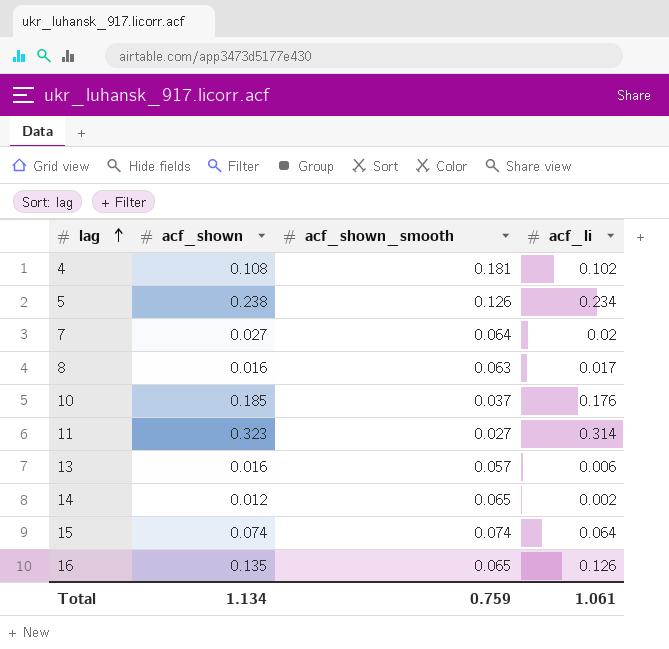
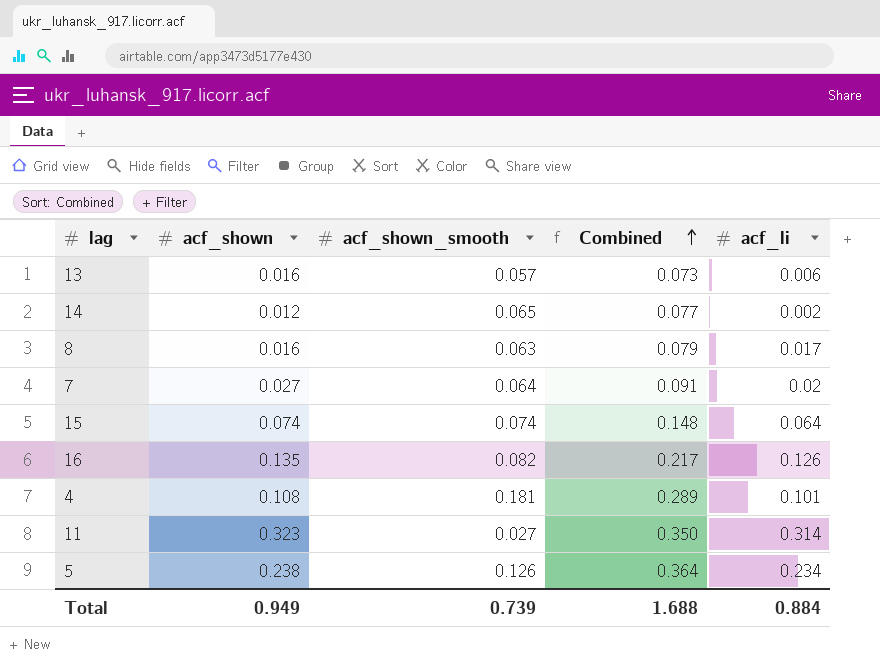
row order: lag ascending -> Combined ascending
column Combined | formula: none -> [acf_shown] + [acf_shown_smooth]
row 10: 0.185 | 0.037 | 0.176 -> none
16 | acf_shown_smooth: 0.065 -> 0.082
4 | acf_li: 0.102 -> 0.101
Total | acf_shown: 1.134 -> 0.949
Total | acf_shown_smooth: 0.759 -> 0.739
Total | acf_li: 1.061 -> 0.884

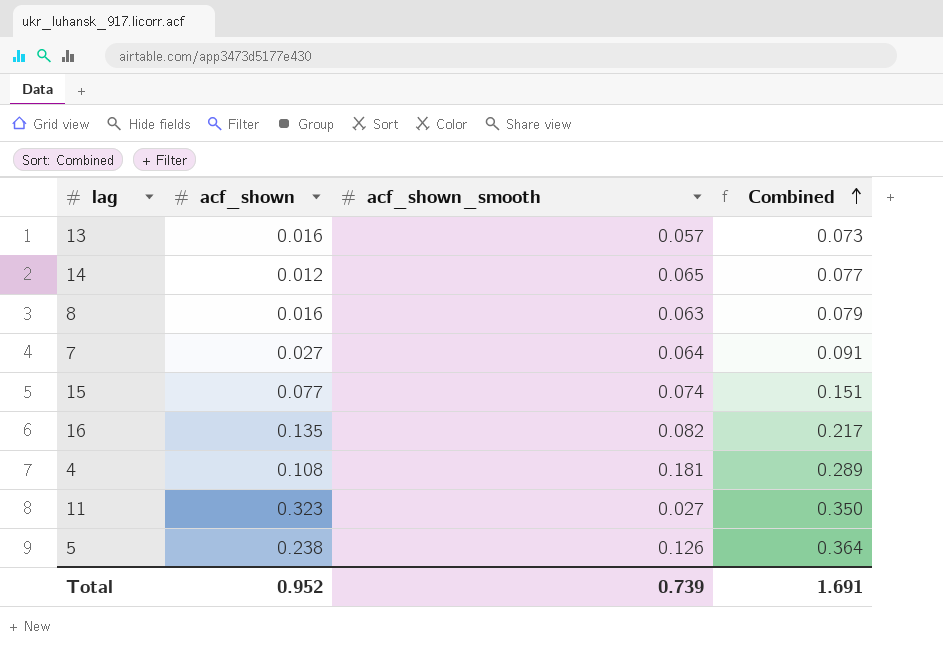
column acf_li | position: 5 -> none
15 | acf_shown: 0.074 -> 0.077
15 | Combined: 0.148 -> 0.151
Total | acf_shown: 0.949 -> 0.952
Total | Combined: 1.688 -> 1.691

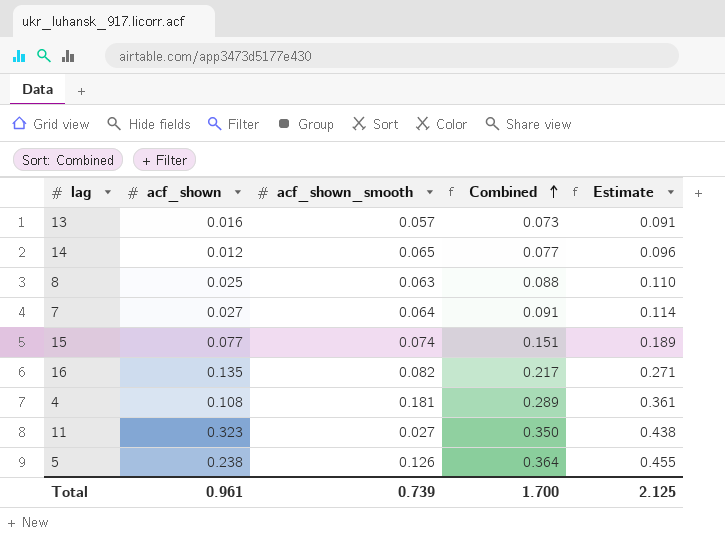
column Estimate | formula: none -> [Combined] * 1.25
8 | acf_shown: 0.016 -> 0.025
8 | Combined: 0.079 -> 0.088
Total | acf_shown: 0.952 -> 0.961
Total | Combined: 1.691 -> 1.700

